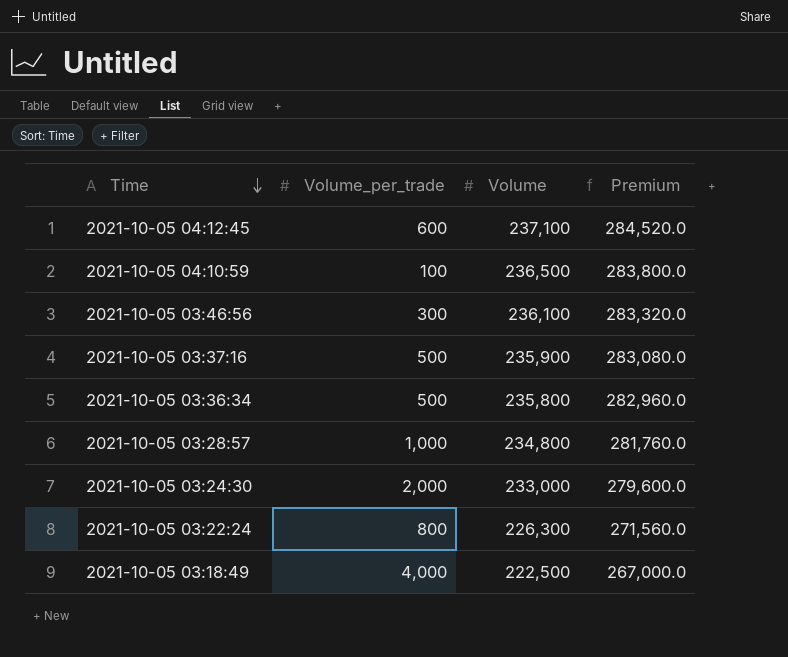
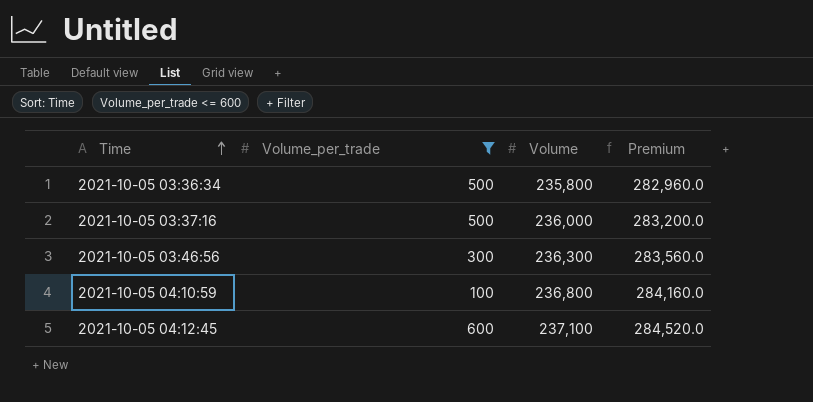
filter: none -> Volume_per_trade <= 600
row order: Time descending -> Time ascending
2021-10-05 03:37:16 | Volume: 235,900 -> 236,000
2021-10-05 03:37:16 | Premium: 283,080.0 -> 283,200.0
2021-10-05 03:46:56 | Volume: 236,100 -> 236,300
2021-10-05 03:46:56 | Premium: 283,320.0 -> 283,560.0
2021-10-05 04:10:59 | Volume: 236,500 -> 236,800
2021-10-05 04:10:59 | Premium: 283,800.0 -> 284,160.0

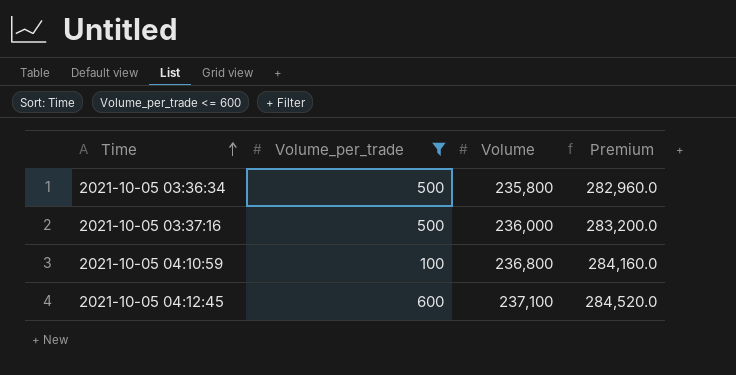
row 2021-10-05 03:46:56: 300 | 236,300 | 283,560.0 -> none

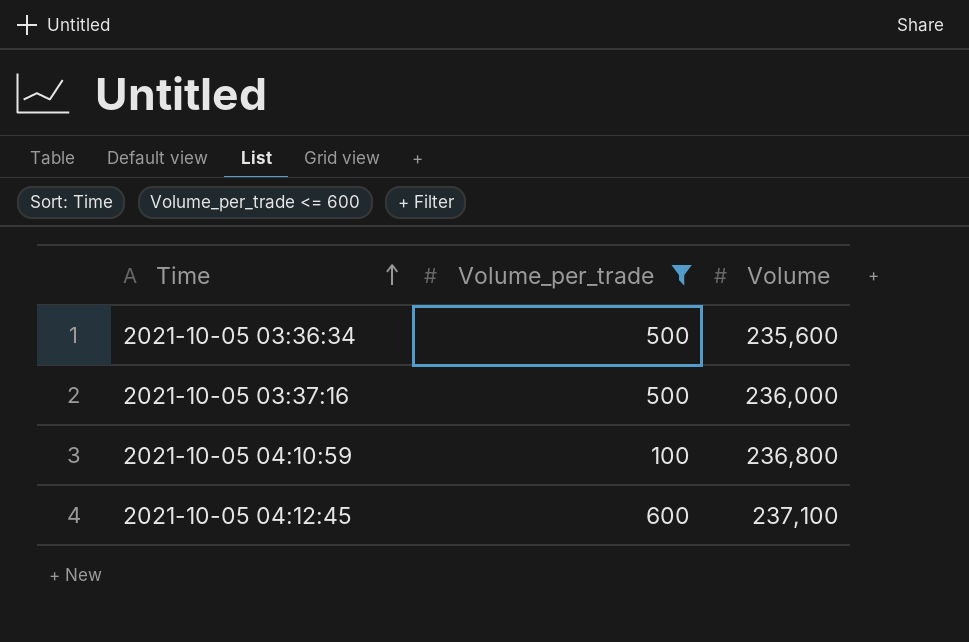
column Premium | formula: [Volume] * 1.2 -> none
2021-10-05 03:36:34 | Volume: 235,800 -> 235,600

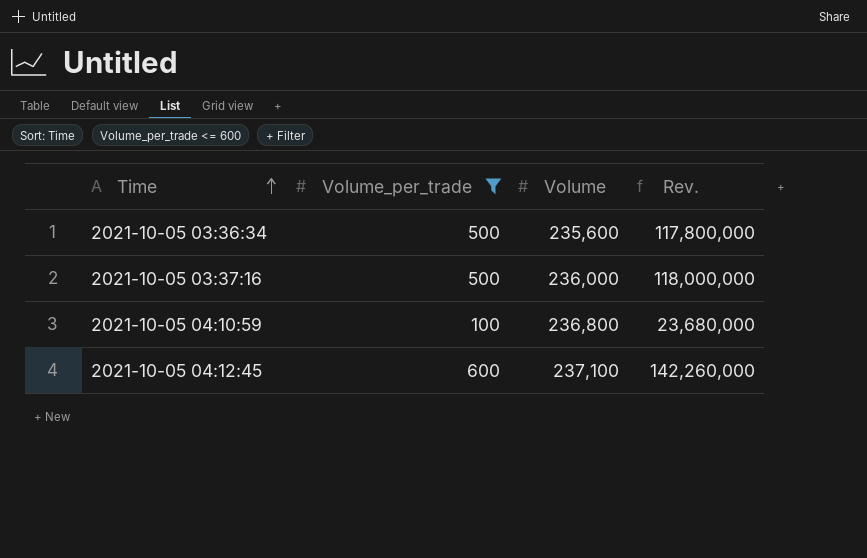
column Rev. | formula: none -> [Volume_per_trade] * [Volume]

